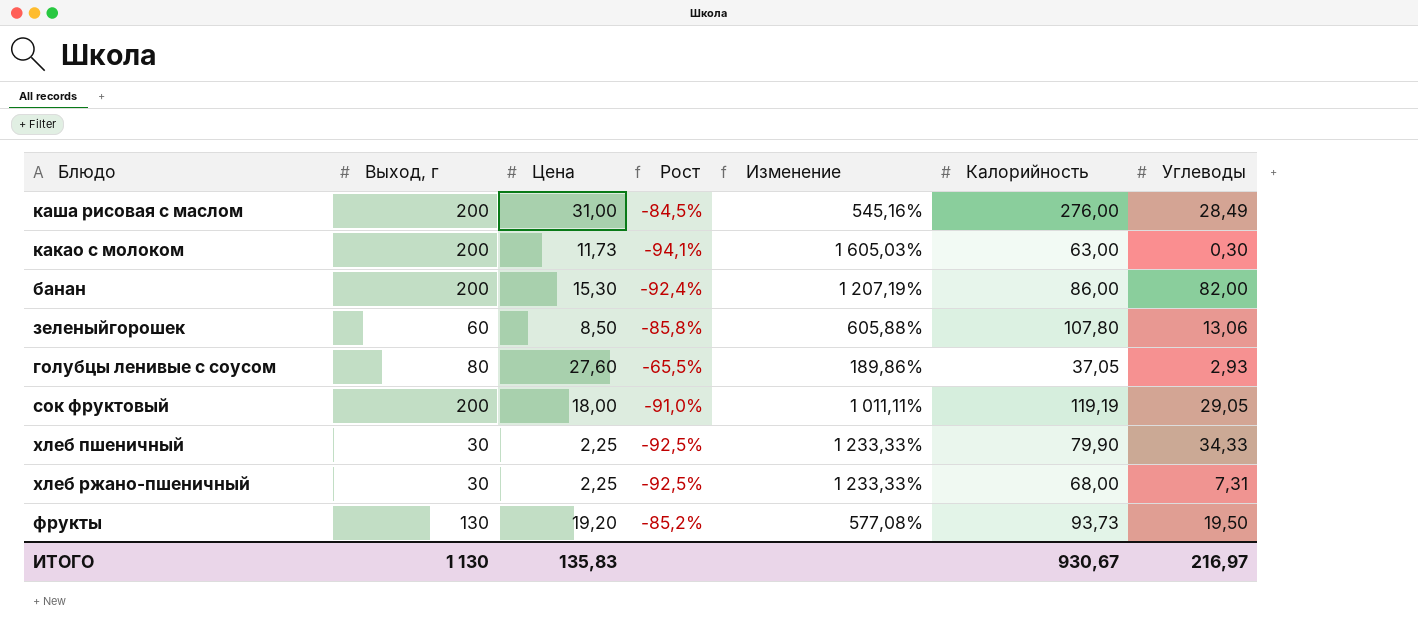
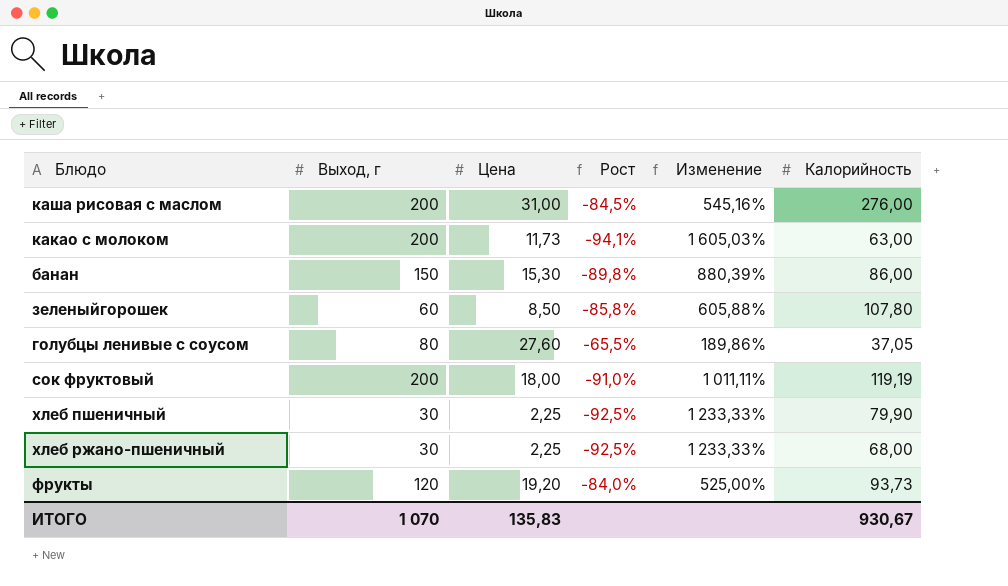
column Углеводы | position: 7 -> none
банан | Выход, г: 200 -> 150
банан | Рост: -92,4% -> -89,8%
банан | Изменение: 1 207,19% -> 880,39%
фрукты | Выход, г: 130 -> 120
фрукты | Рост: -85,2% -> -84,0%
фрукты | Изменение: 577,08% -> 525,00%
ИТОГО | Выход, г: 1 130 -> 1 070

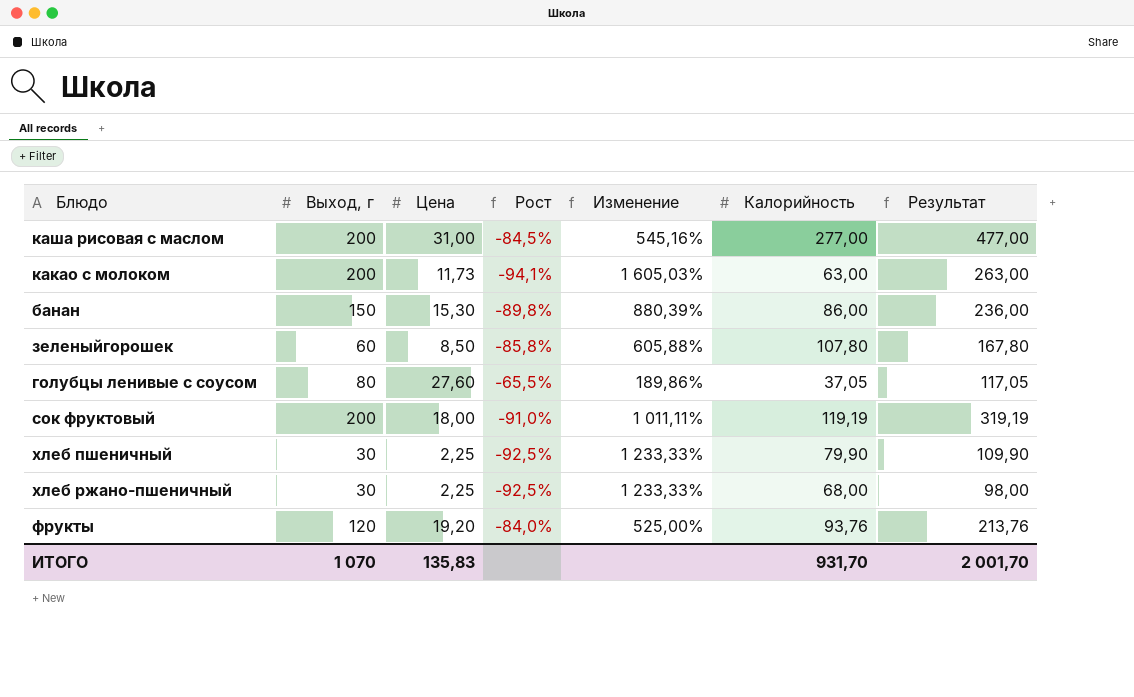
column Результат | formula: none -> [Выход, г] + [Калорийность]
каша рисовая с маслом | Калорийность: 276,00 -> 277,00
фрукты | Калорийность: 93,73 -> 93,76
ИТОГО | Калорийность: 930,67 -> 931,70

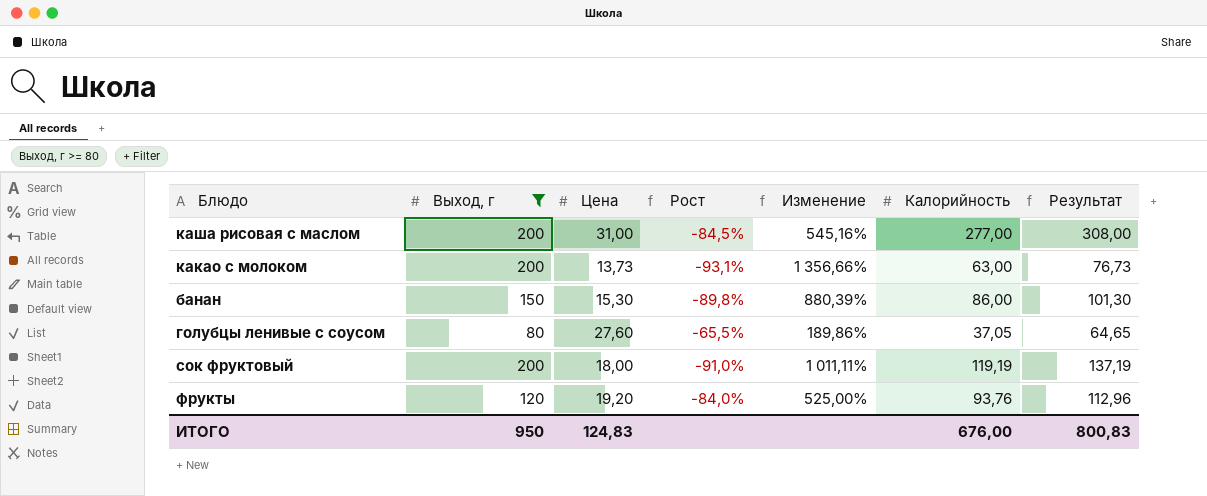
filter: none -> Выход, г >= 80
column Результат | formula: [Выход, г] + [Калорийность] -> [Цена] + [Калорийность]
какао с молоком | Цена: 11,73 -> 13,73
какао с молоком | Рост: -94,1% -> -93,1%
какао с молоком | Изменение: 1 605,03% -> 1 356,66%
ИТОГО | Выход, г: 1 070 -> 950
ИТОГО | Цена: 135,83 -> 124,83
ИТОГО | Калорийность: 931,70 -> 676,00
ИТОГО | Результат: 2 001,70 -> 800,83

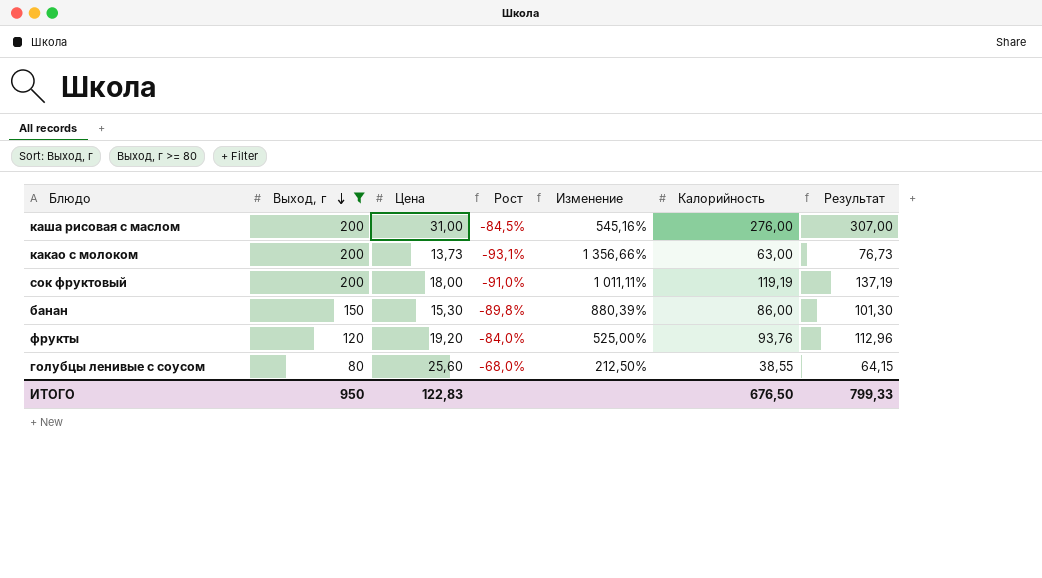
row order: none -> Выход, г descending
каша рисовая с маслом | Калорийность: 277,00 -> 276,00
каша рисовая с маслом | Результат: 308,00 -> 307,00
голубцы ленивые с соусом | Цена: 27,60 -> 25,60
голубцы ленивые с соусом | Рост: -65,5% -> -68,0%
голубцы ленивые с соусом | Изменение: 189,86% -> 212,50%
голубцы ленивые с соусом | Калорийность: 37,05 -> 38,55
голубцы ленивые с соусом | Результат: 64,65 -> 64,15
ИТОГО | Цена: 124,83 -> 122,83
ИТОГО | Калорийность: 676,00 -> 676,50
ИТОГО | Результат: 800,83 -> 799,33

